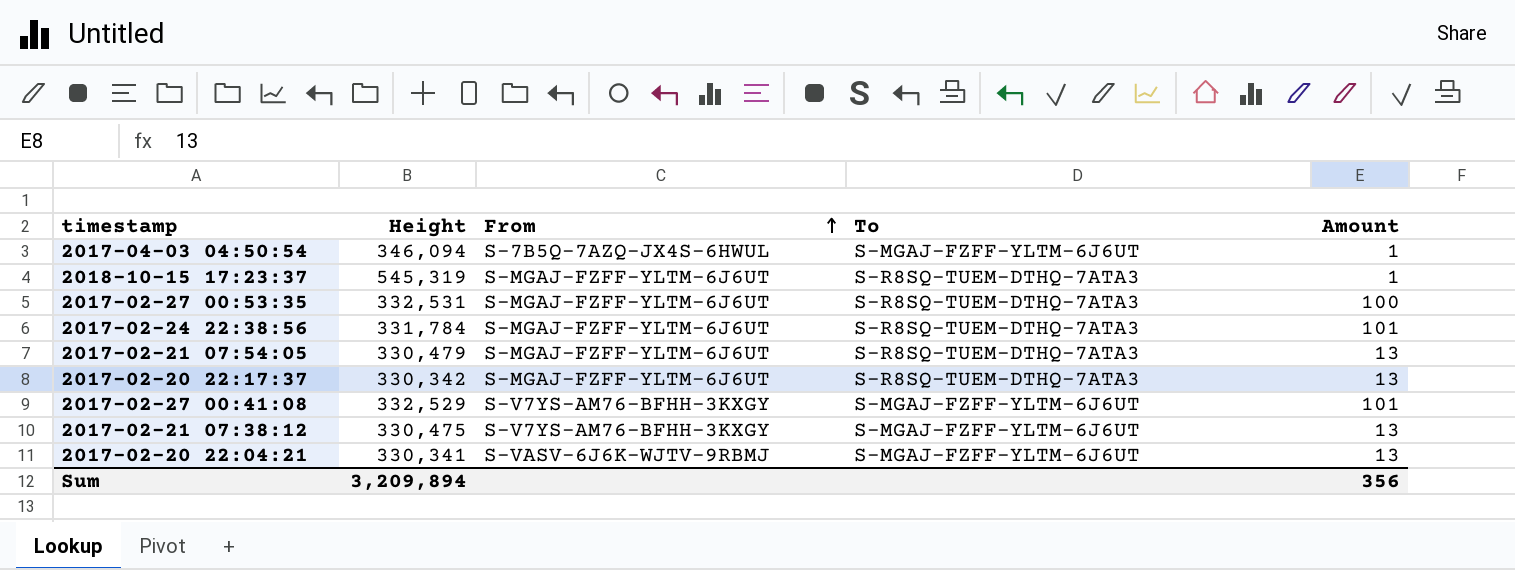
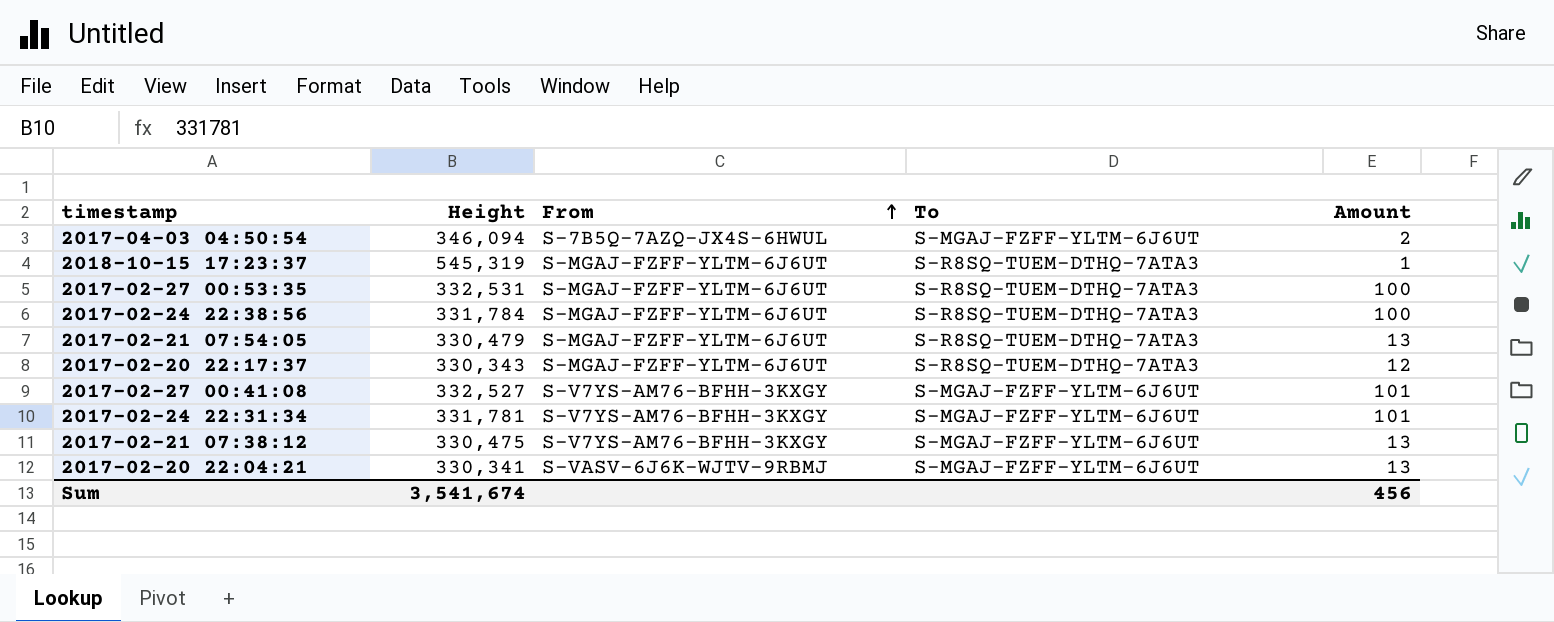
2017-04-03 04:50:54 | Amount: 1 -> 2
2017-02-24 22:38:56 | Amount: 101 -> 100
2017-02-20 22:17:37 | Height: 330,342 -> 330,343
2017-02-20 22:17:37 | Amount: 13 -> 12
2017-02-27 00:41:08 | Height: 332,529 -> 332,527
row 2017-02-24 22:31:34: none -> 331,781 | S-V7YS-AM76-BFHH-3KXGY | S-MGAJ-FZFF-YLTM-6J6UT | 101
Sum | Height: 3,209,894 -> 3,541,674
Sum | Amount: 356 -> 456

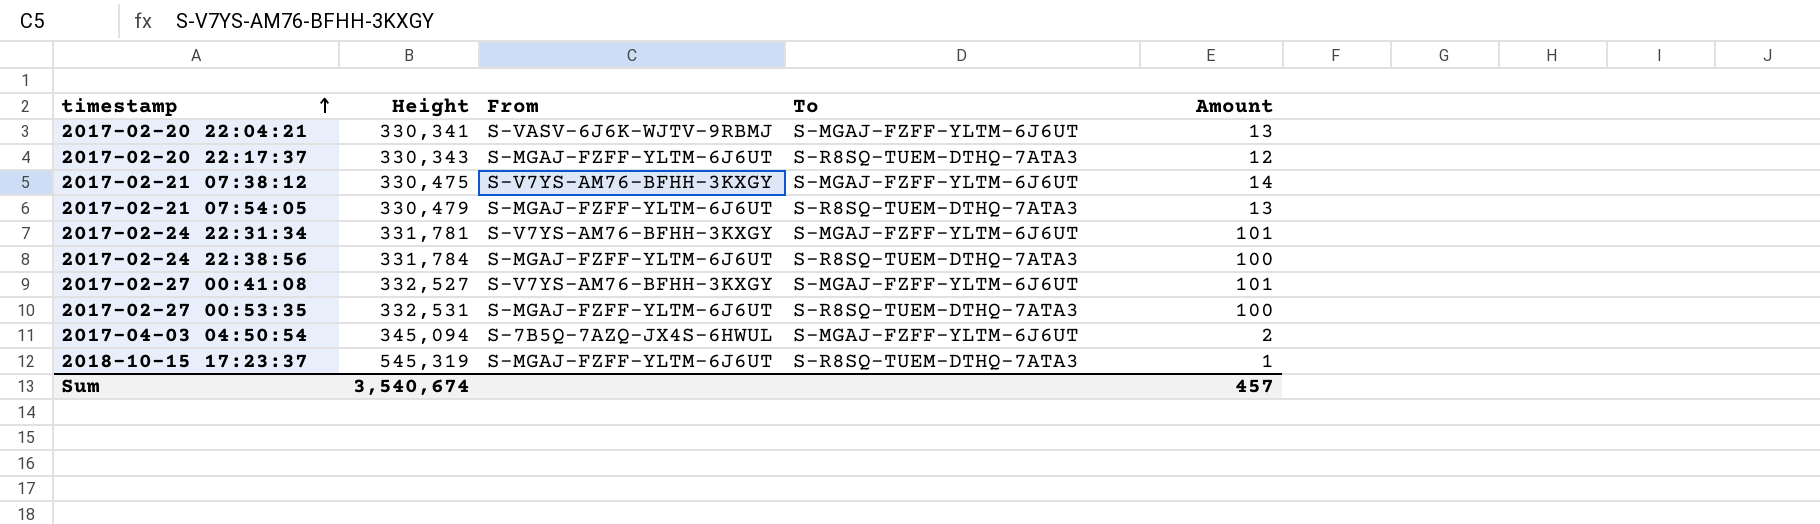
row order: From ascending -> timestamp ascending
2017-02-21 07:38:12 | Amount: 13 -> 14
2017-04-03 04:50:54 | Height: 346,094 -> 345,094
Sum | Height: 3,541,674 -> 3,540,674
Sum | Amount: 456 -> 457

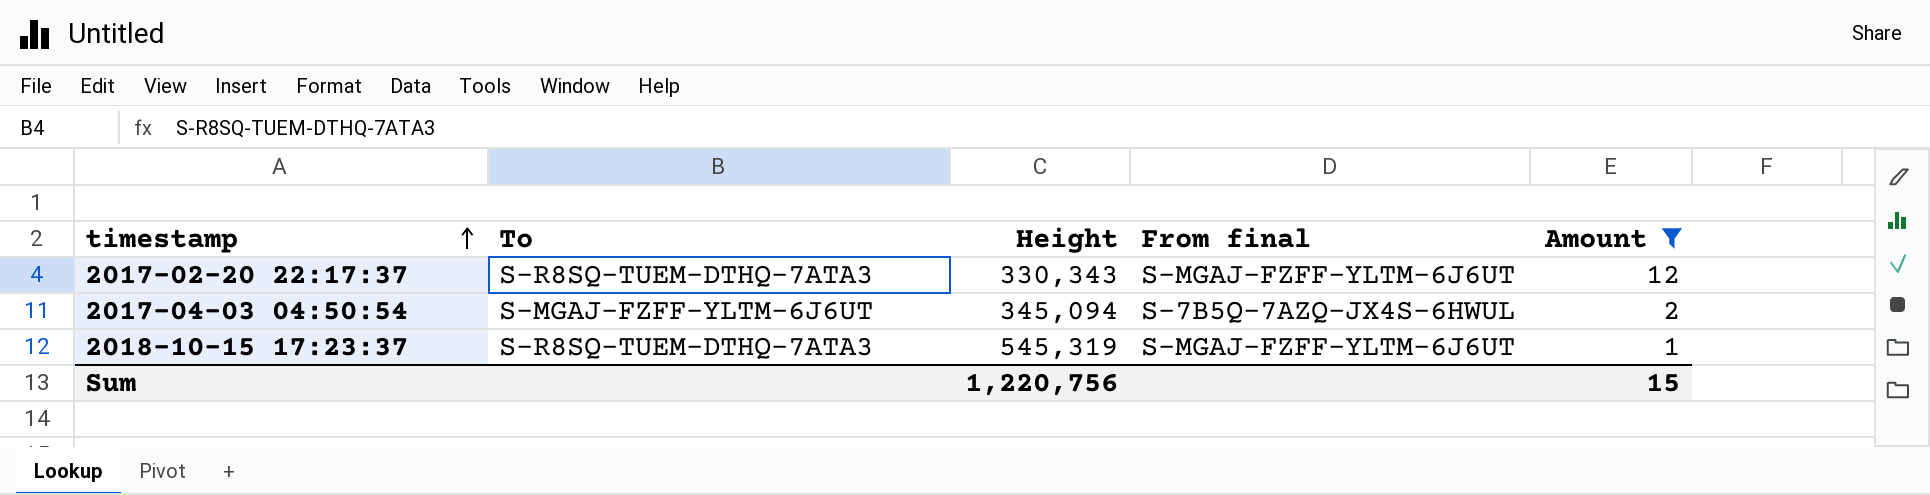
filter: none -> Amount <= 12
column To | position: 4 -> 2
column name: From -> From final
Sum | Height: 3,540,674 -> 1,220,756
Sum | Amount: 457 -> 15

